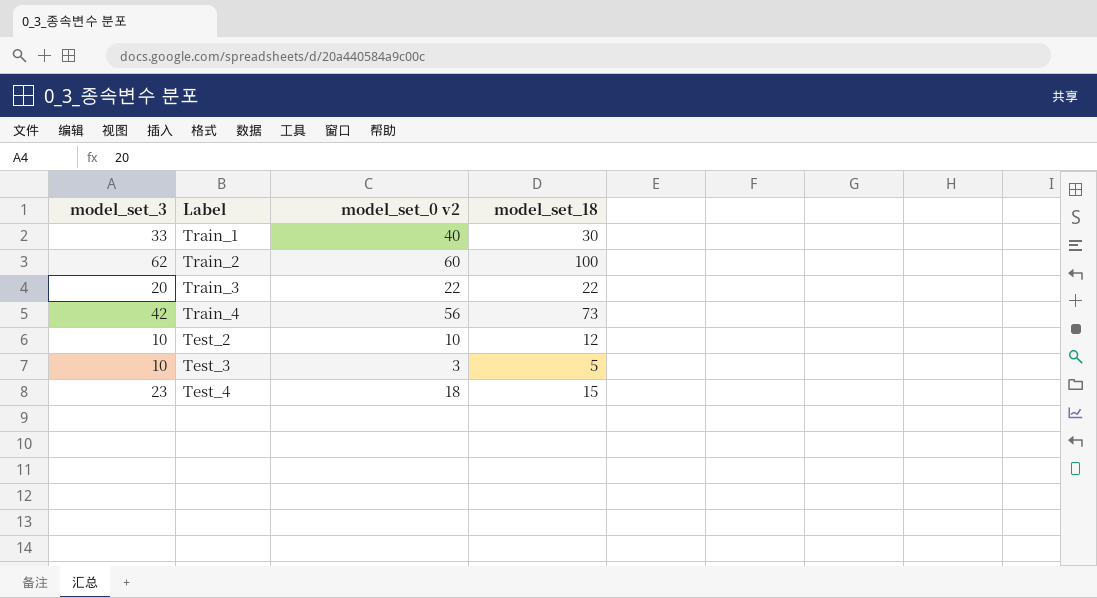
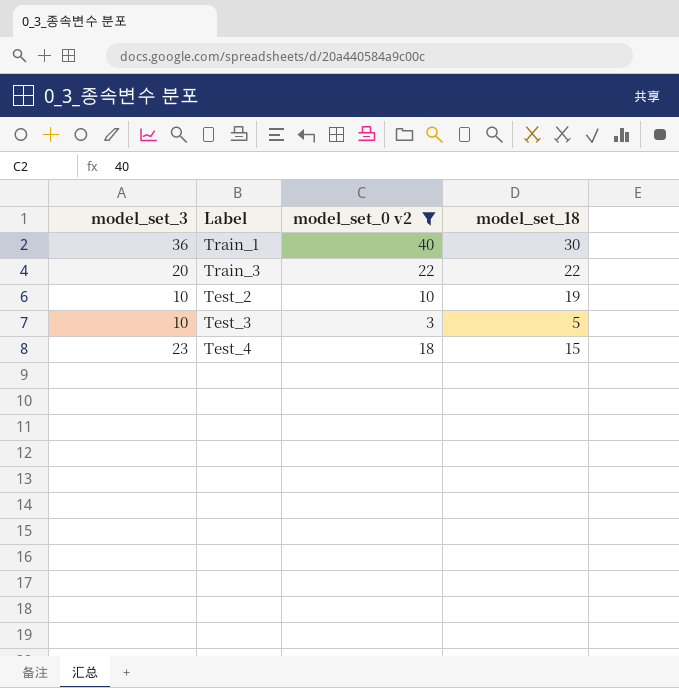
filter: none -> model_set_0 v2 <= 40
Train_1 | model_set_3: 33 -> 36
Test_2 | model_set_18: 12 -> 19

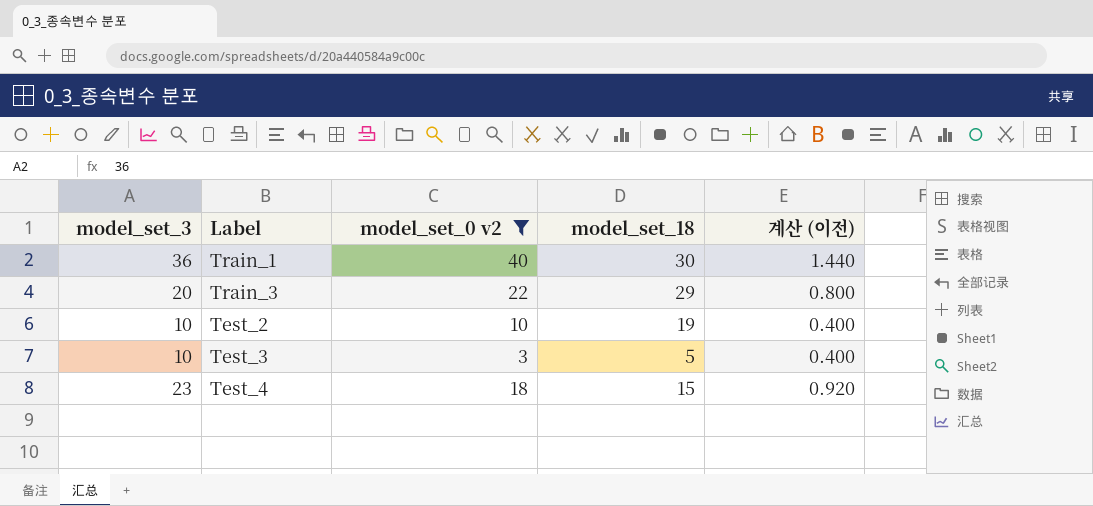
column 계산 (이전) | formula: none -> [model_set_3] * 0.04
Train_3 | model_set_18: 22 -> 29

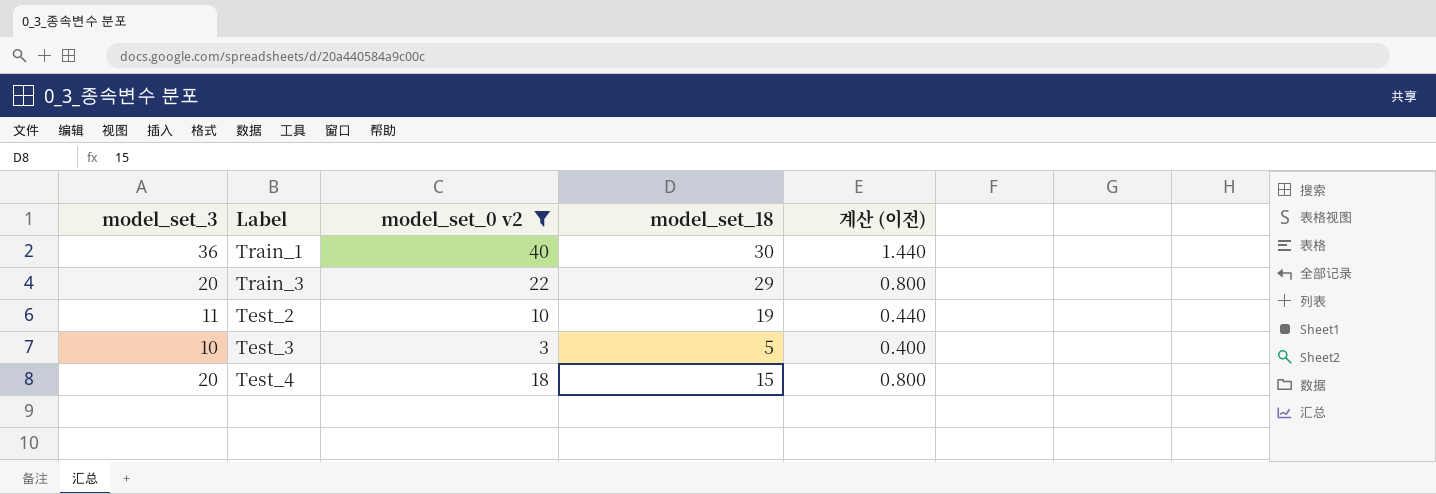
Test_2 | model_set_3: 10 -> 11
Test_2 | 계산 (이전): 0.400 -> 0.440
Test_4 | model_set_3: 23 -> 20
Test_4 | 계산 (이전): 0.920 -> 0.800

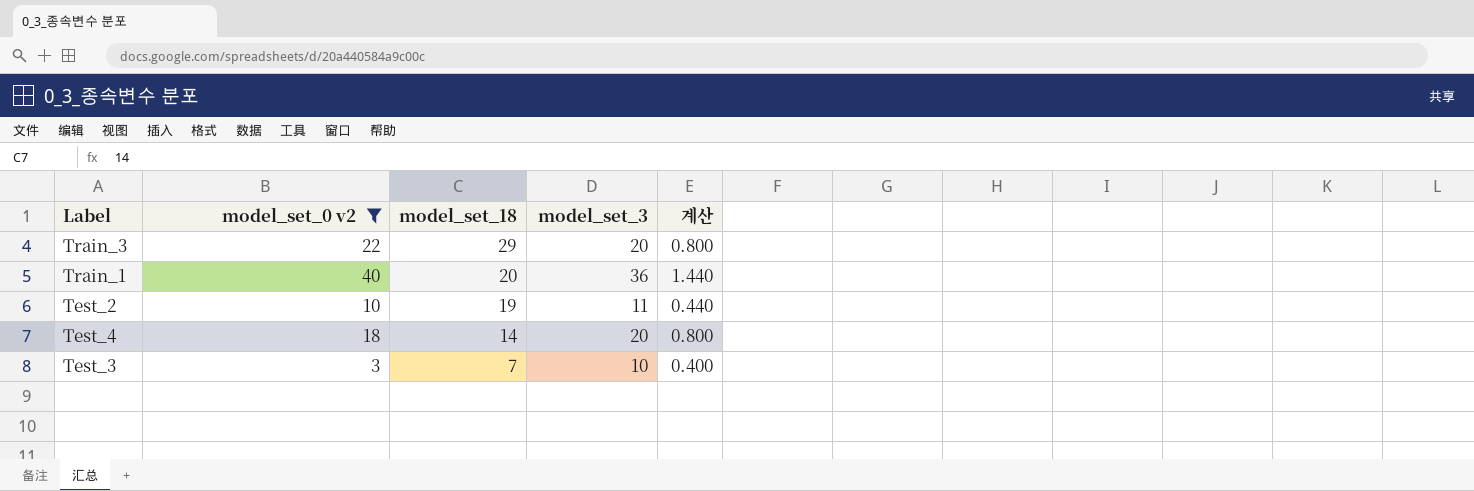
row order: none -> model_set_18 descending
column model_set_3 | position: 1 -> 4
column name: 계산 (이전) -> 계산
Train_1 | model_set_18: 30 -> 20
Test_4 | model_set_18: 15 -> 14
Test_3 | model_set_18: 5 -> 7

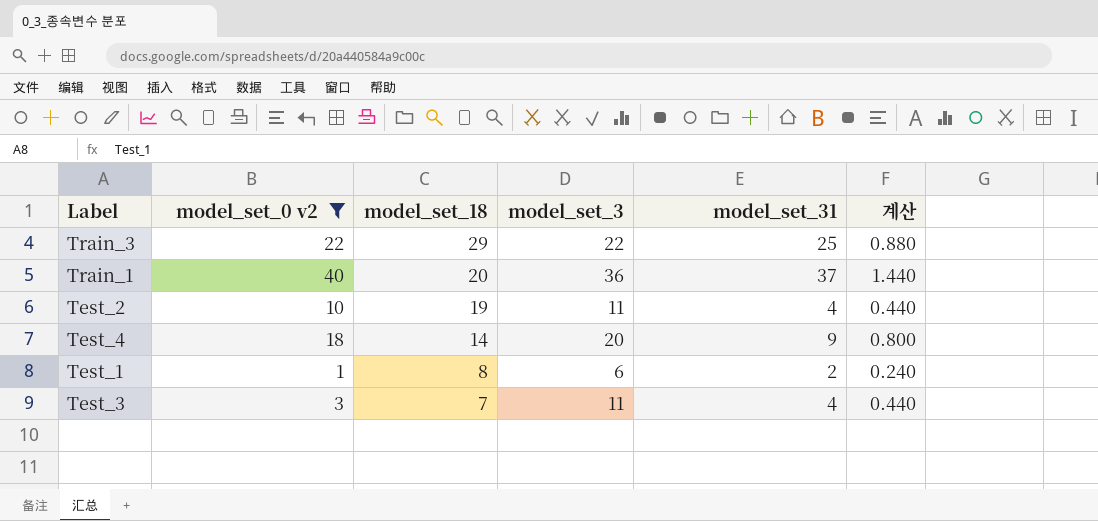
column model_set_31 | position: none -> 5
Train_3 | model_set_3: 20 -> 22
Train_3 | 계산: 0.800 -> 0.880
row Test_1: none -> 1 | 8 | 6 | 2 | 0.240
Test_3 | model_set_3: 10 -> 11
Test_3 | 계산: 0.400 -> 0.440

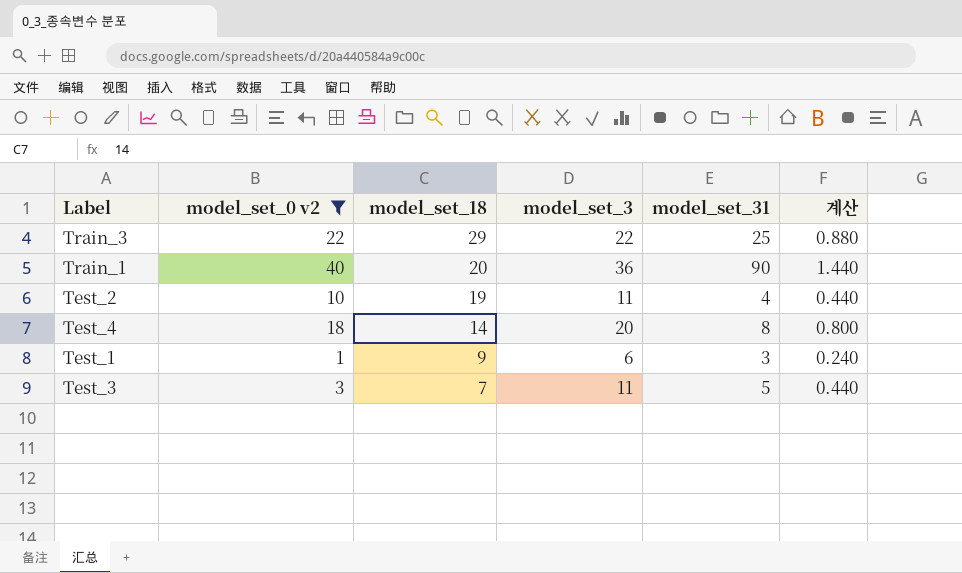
Train_1 | model_set_31: 37 -> 90
Test_4 | model_set_31: 9 -> 8
Test_1 | model_set_18: 8 -> 9
Test_1 | model_set_31: 2 -> 3
Test_3 | model_set_31: 4 -> 5

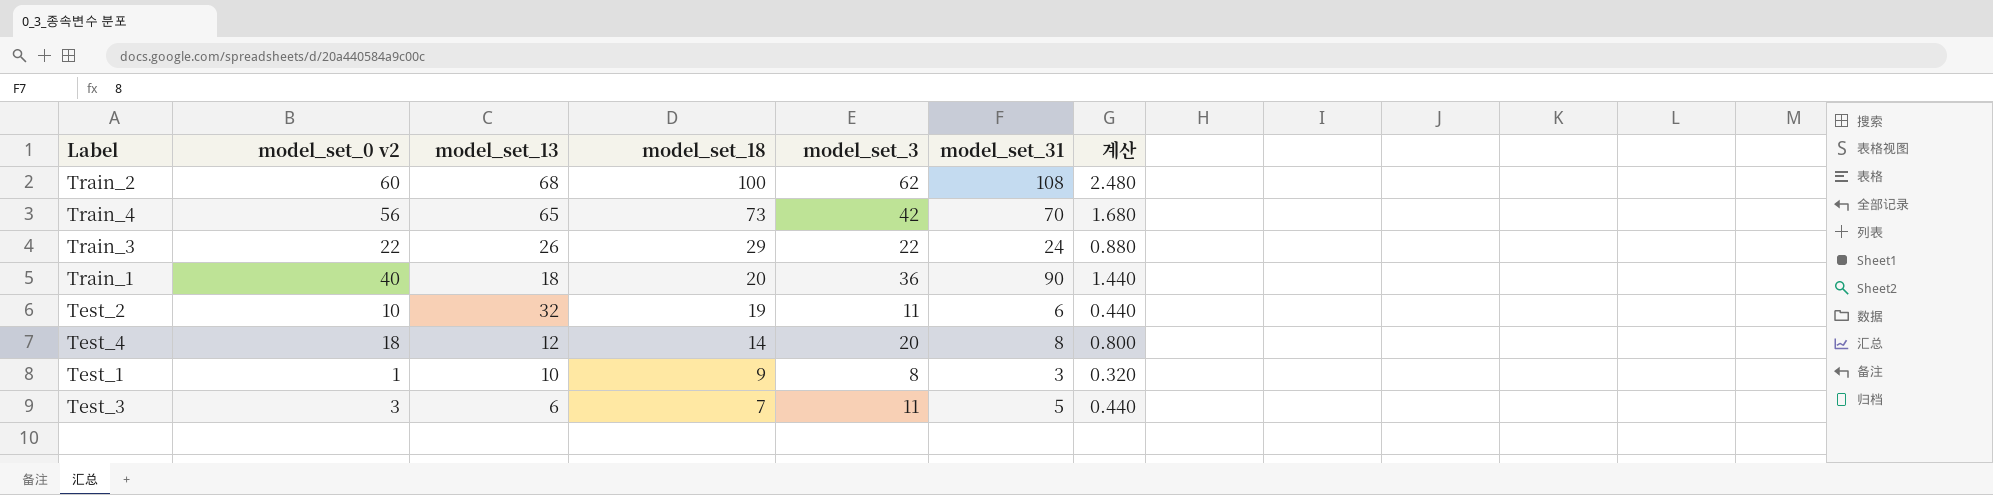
filter: model_set_0 v2 <= 40 -> none
column model_set_13 | position: none -> 3
Train_3 | model_set_31: 25 -> 24
Test_2 | model_set_31: 4 -> 6
Test_1 | model_set_3: 6 -> 8
Test_1 | 계산: 0.240 -> 0.320

